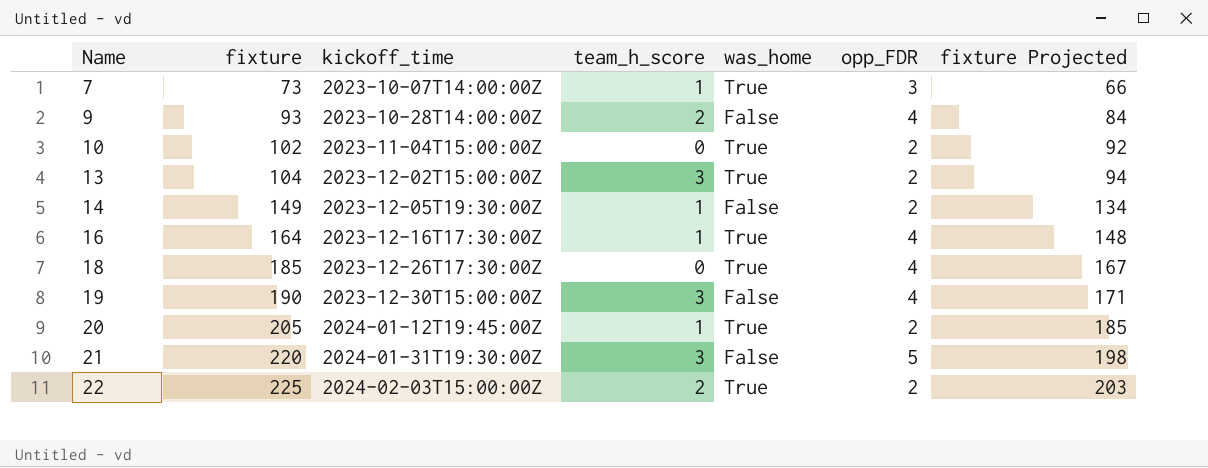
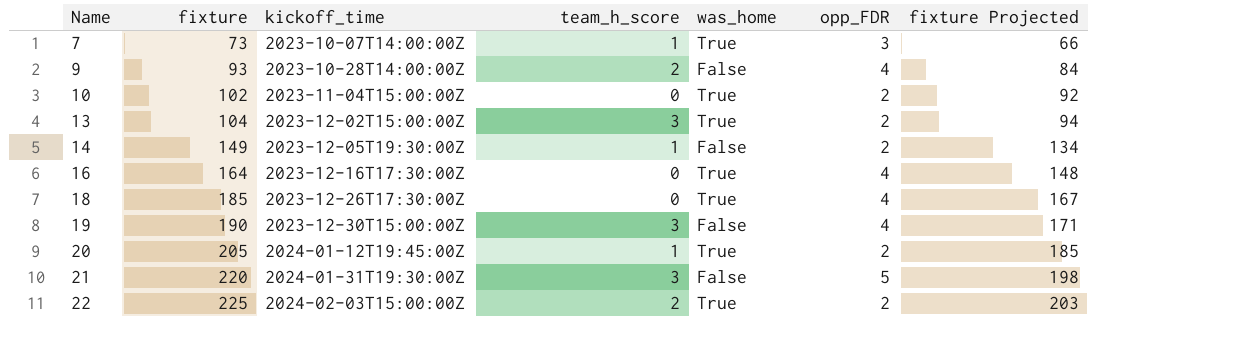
16 | team_h_score: 1 -> 0

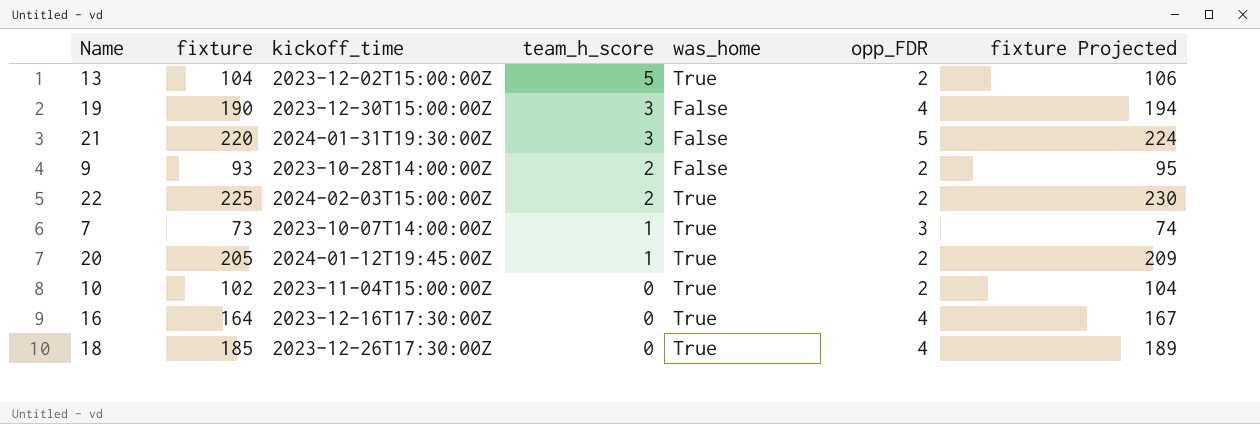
row order: Name ascending -> team_h_score descending
column fixture Projected | formula: [fixture] * 0.9 -> [fixture] * 1.02
row 14: 149 | 2023-12-05T19:30:00Z | 1 | False | 2 | 134 -> none
13 | team_h_score: 3 -> 5
9 | opp_FDR: 4 -> 2

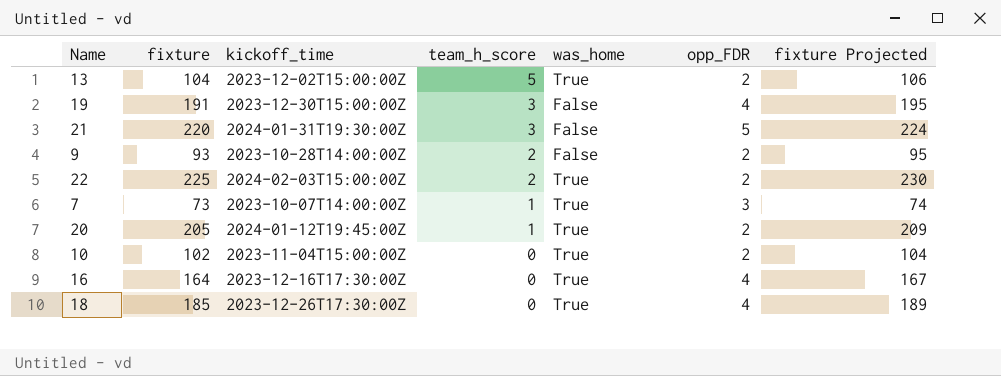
19 | fixture: 190 -> 191
19 | fixture Projected: 194 -> 195

